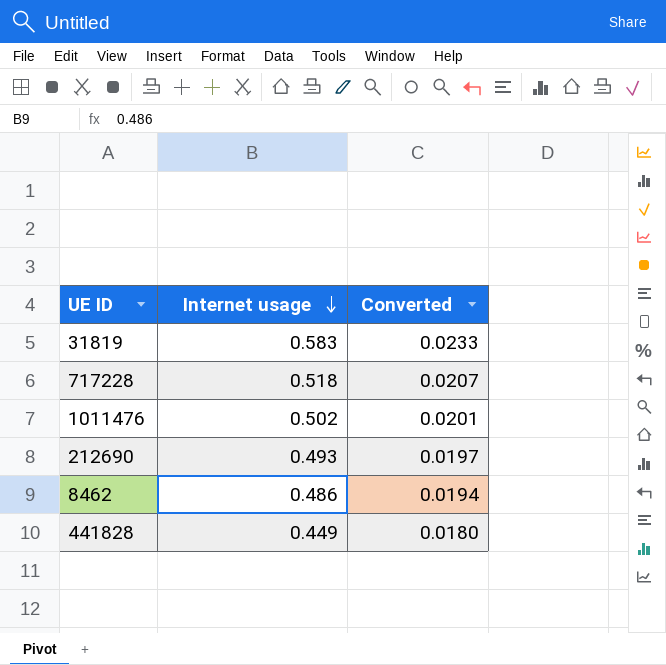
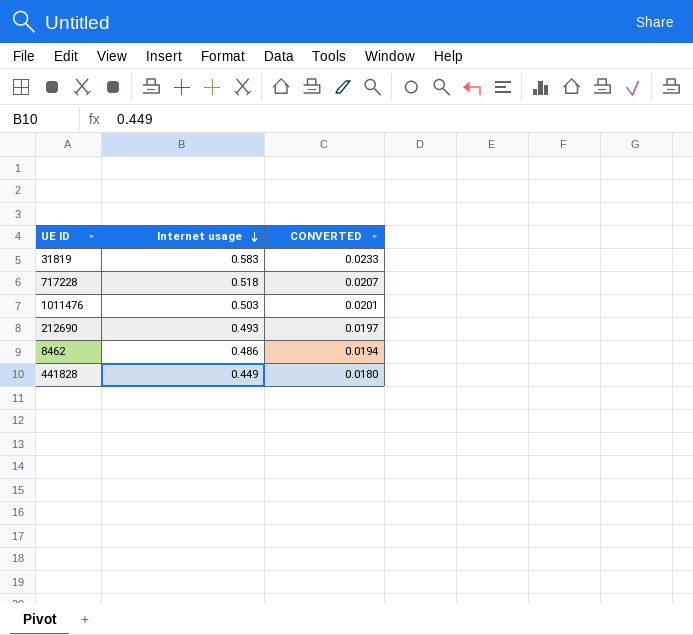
column name: Converted -> CONVERTED
1011476 | Internet usage: 0.502 -> 0.503

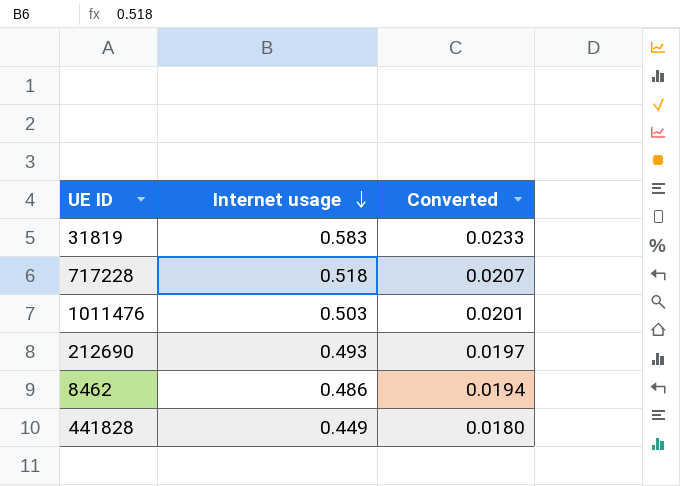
column name: CONVERTED -> Converted

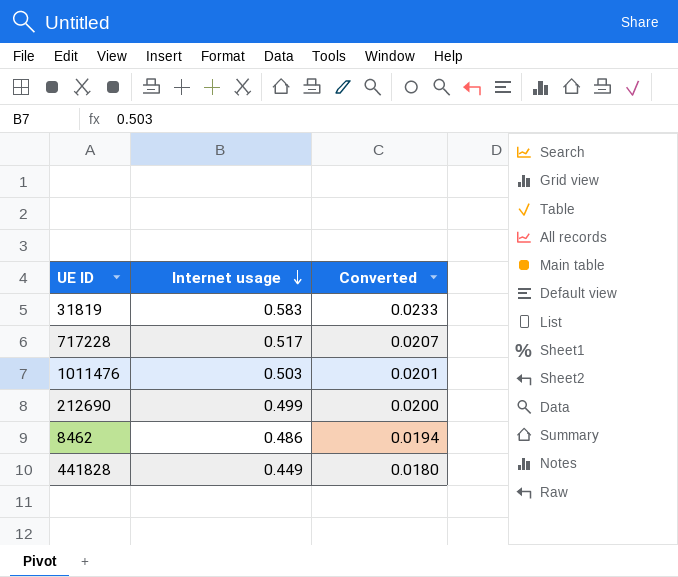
717228 | Internet usage: 0.518 -> 0.517
212690 | Internet usage: 0.493 -> 0.499
212690 | Converted: 0.0197 -> 0.0200

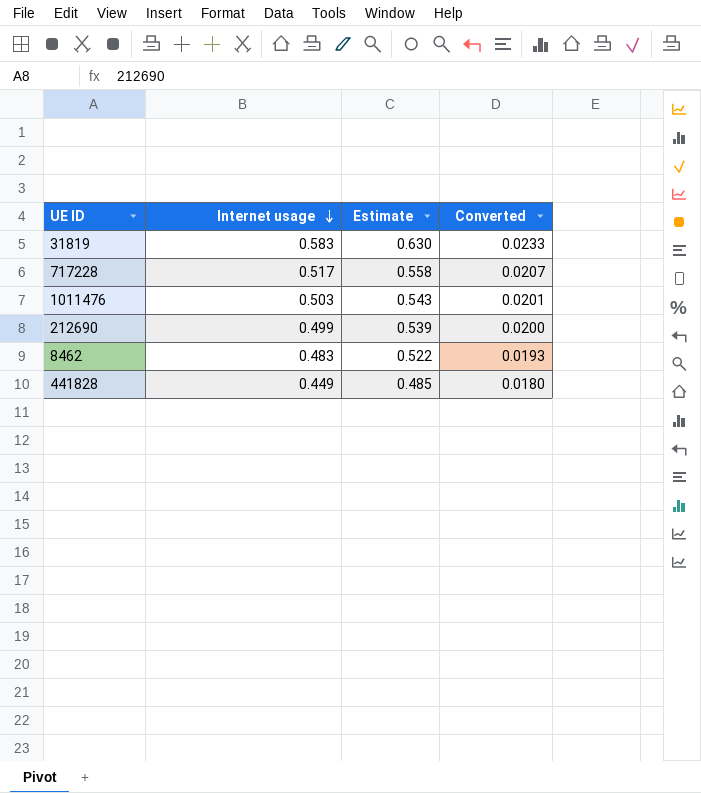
column Estimate | formula: none -> [Internet usage] * 1.08
8462 | Internet usage: 0.486 -> 0.483
8462 | Converted: 0.0194 -> 0.0193

